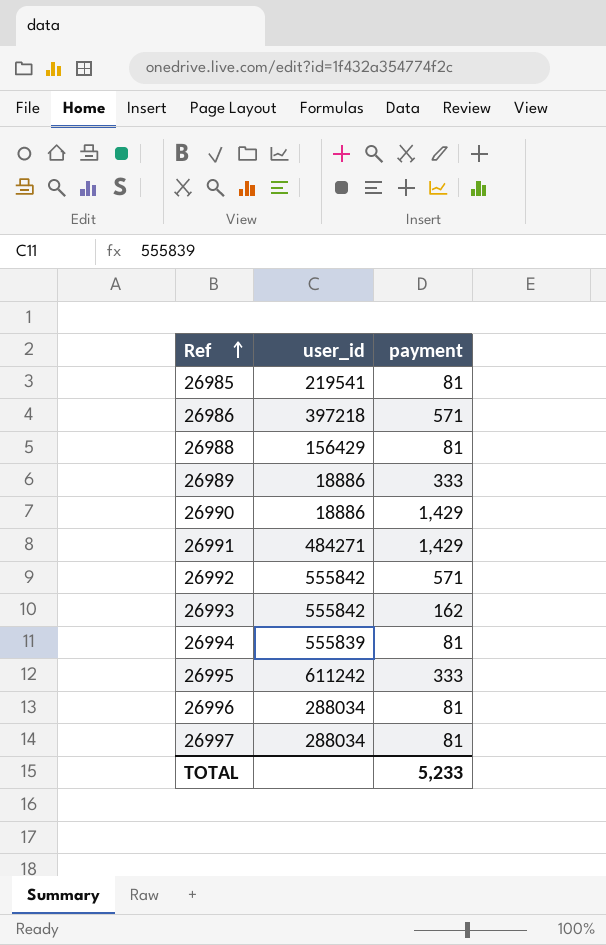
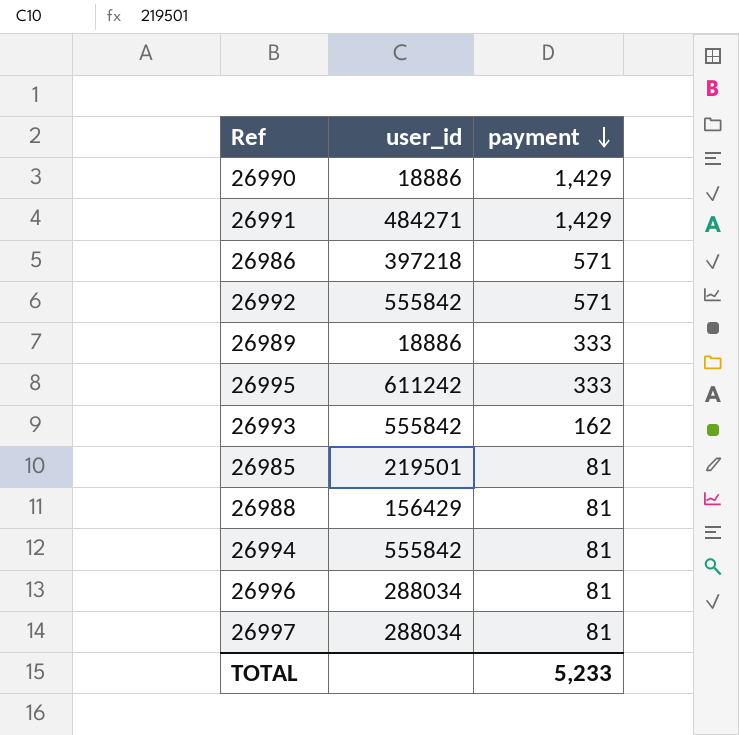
row order: Ref ascending -> payment descending
26985 | user_id: 219541 -> 219501
26994 | user_id: 555839 -> 555842

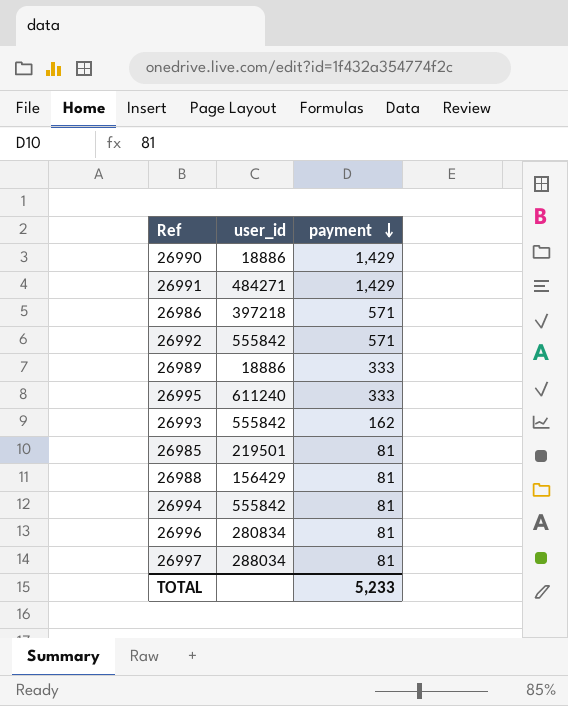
26995 | user_id: 611242 -> 611240
26996 | user_id: 288034 -> 280834

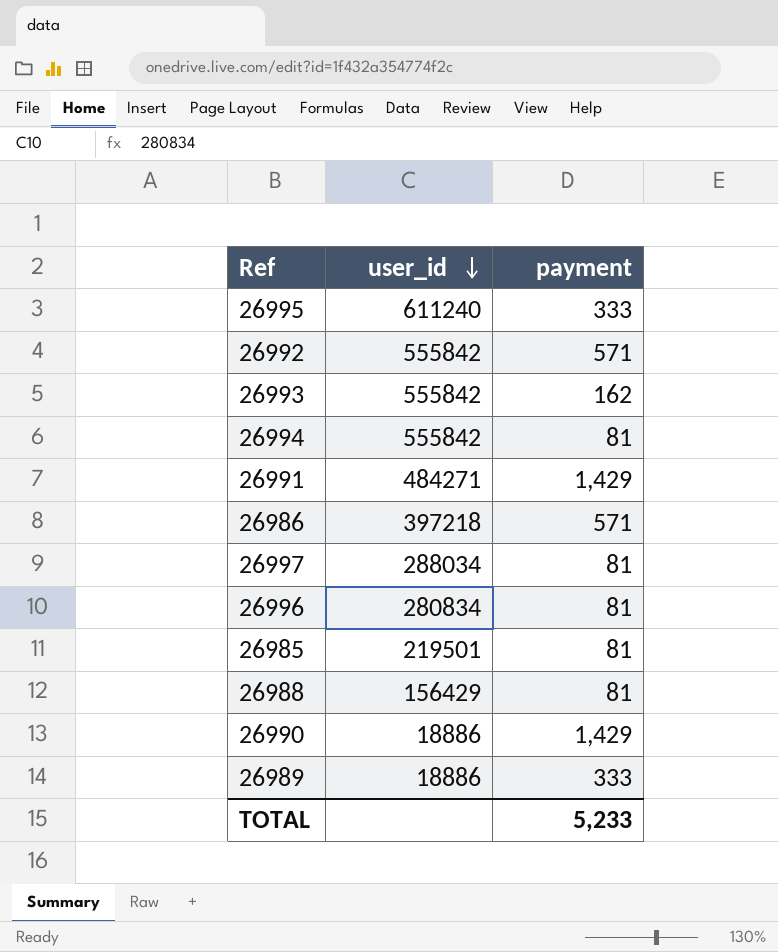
row order: payment descending -> user_id descending

